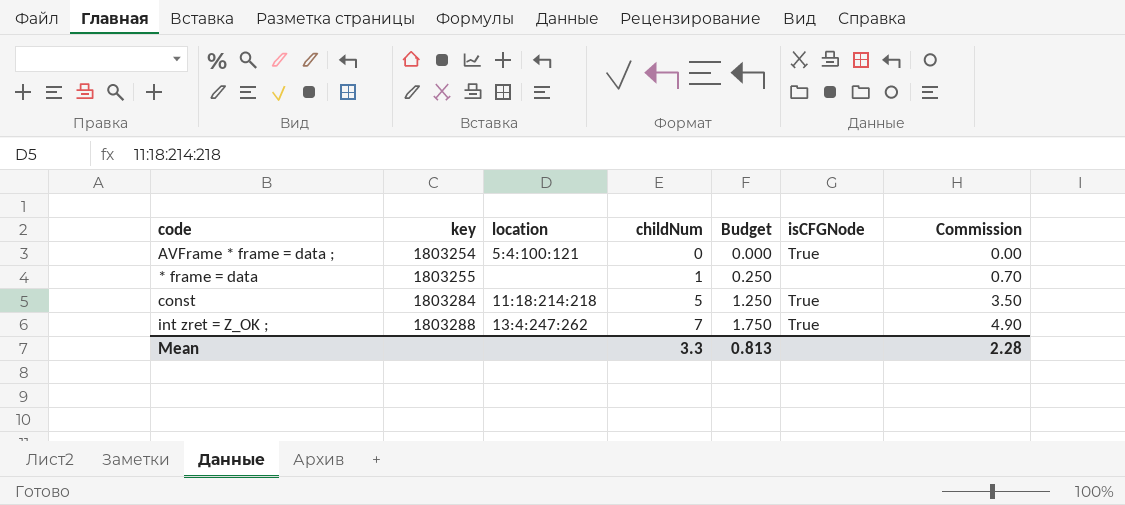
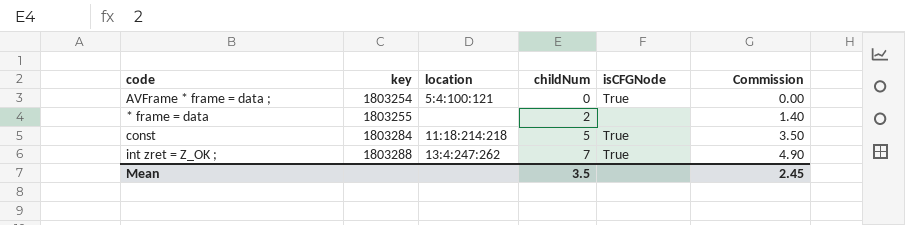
column Budget | formula: [childNum] * 0.25 -> none
* frame = data | childNum: 1 -> 2
* frame = data | Commission: 0.70 -> 1.40
Mean | childNum: 3.3 -> 3.5
Mean | Commission: 2.28 -> 2.45

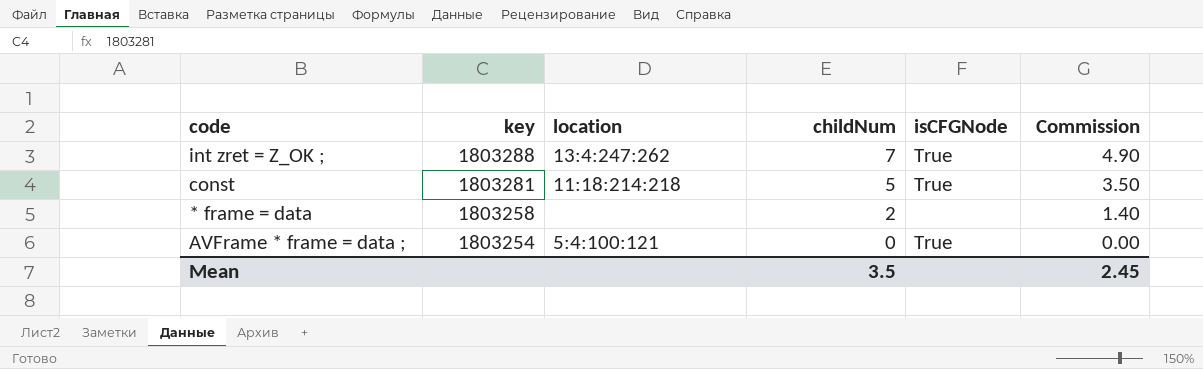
row order: key ascending -> key descending
const | key: 1803284 -> 1803281
* frame = data | key: 1803255 -> 1803258

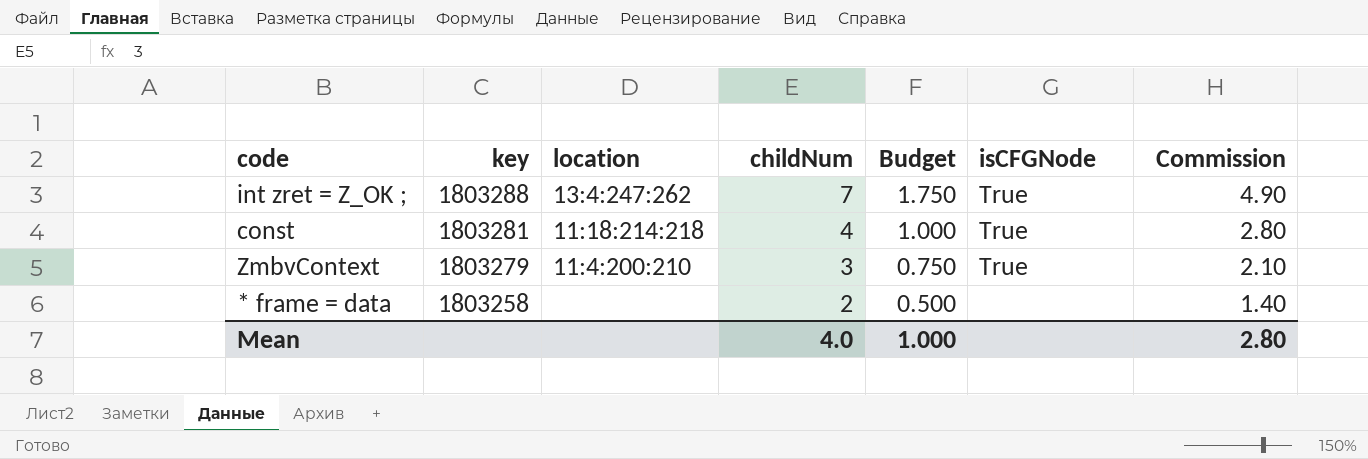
column Budget | formula: none -> [childNum] * 0.25
row AVFrame * frame = data ;: 1803254 | 5:4:100:121 | 0 | True | 0.00 -> none
const | childNum: 5 -> 4
const | Commission: 3.50 -> 2.80
row ZmbvContext: none -> 1803279 | 11:4:200:210 | 3 | 0.750 | True | 2.10
Mean | childNum: 3.5 -> 4.0
Mean | Commission: 2.45 -> 2.80

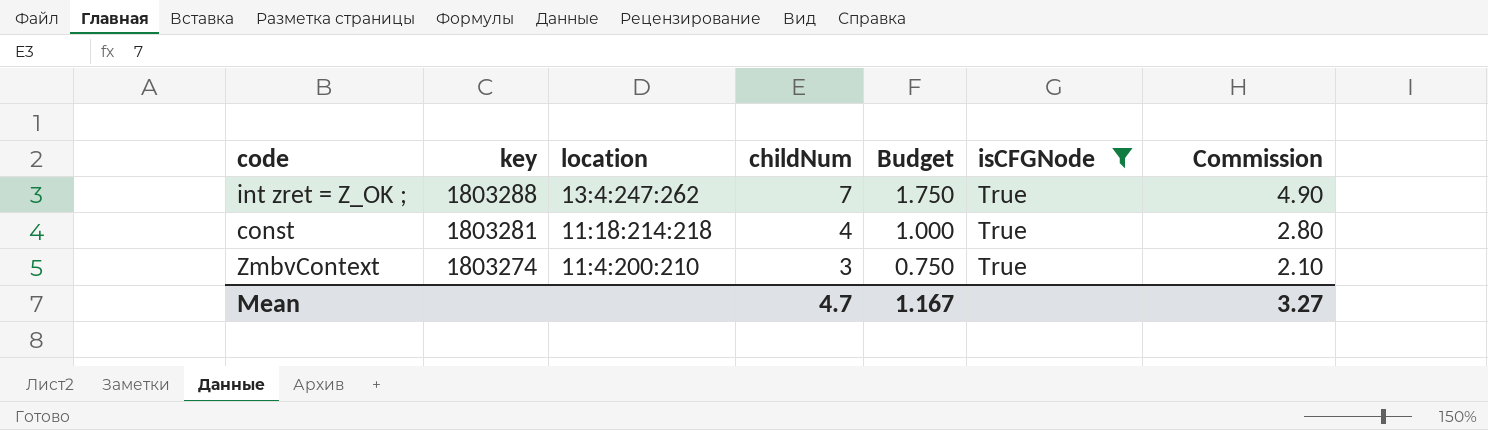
filter: none -> isCFGNode = True
ZmbvContext | key: 1803279 -> 1803274
Mean | childNum: 4.0 -> 4.7
Mean | Budget: 1.000 -> 1.167
Mean | Commission: 2.80 -> 3.27

